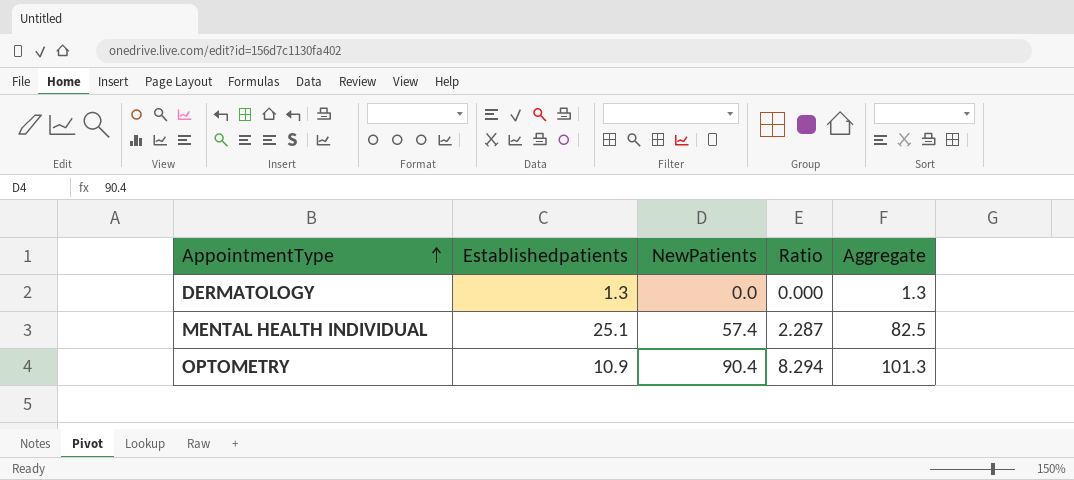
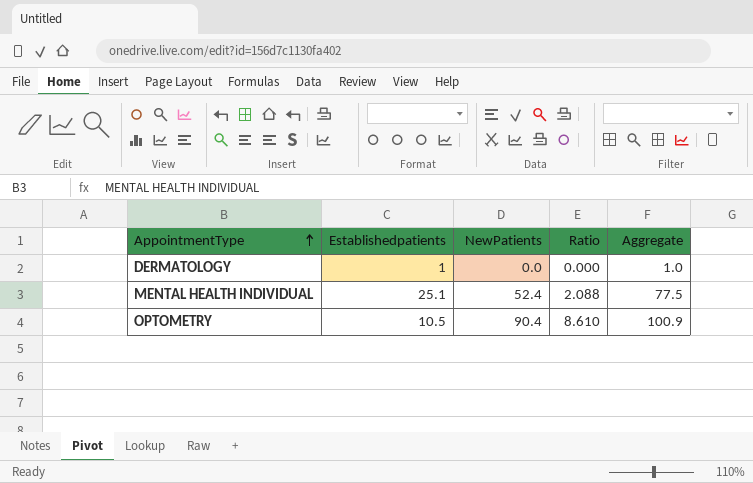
DERMATOLOGY | Establishedpatients: 1.3 -> 1
DERMATOLOGY | Aggregate: 1.3 -> 1.0
MENTAL HEALTH INDIVIDUAL | NewPatients: 57.4 -> 52.4
MENTAL HEALTH INDIVIDUAL | Ratio: 2.287 -> 2.088
MENTAL HEALTH INDIVIDUAL | Aggregate: 82.5 -> 77.5
OPTOMETRY | Establishedpatients: 10.9 -> 10.5
OPTOMETRY | Ratio: 8.294 -> 8.610
OPTOMETRY | Aggregate: 101.3 -> 100.9

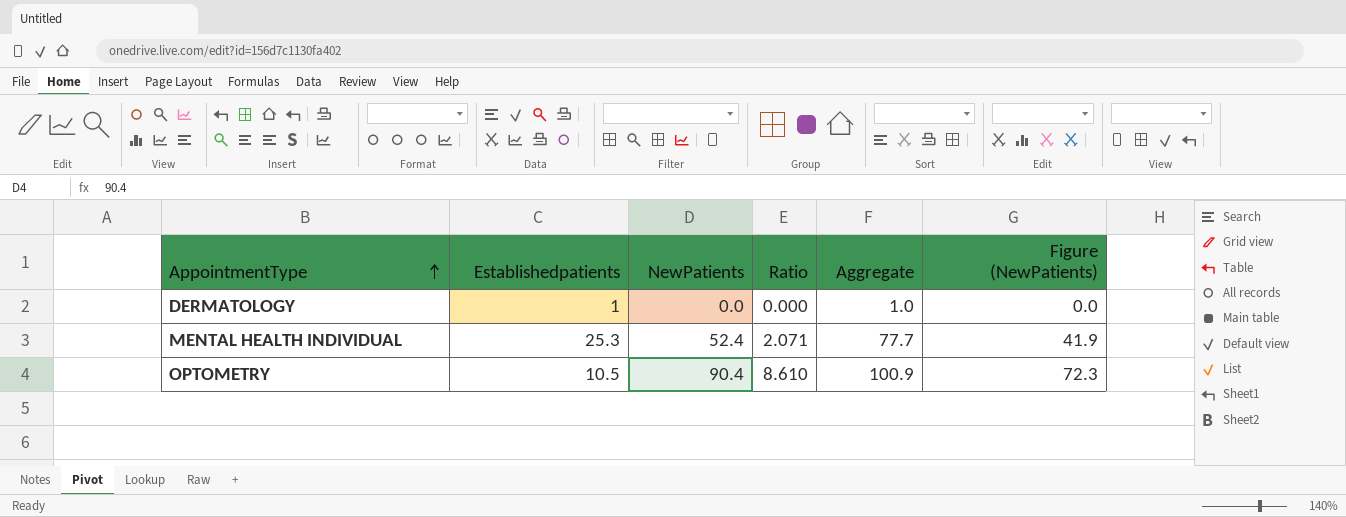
column Figure (NewPatients) | formula: none -> [NewPatients] * 0.8
MENTAL HEALTH INDIVIDUAL | Establishedpatients: 25.1 -> 25.3
MENTAL HEALTH INDIVIDUAL | Ratio: 2.088 -> 2.071
MENTAL HEALTH INDIVIDUAL | Aggregate: 77.5 -> 77.7

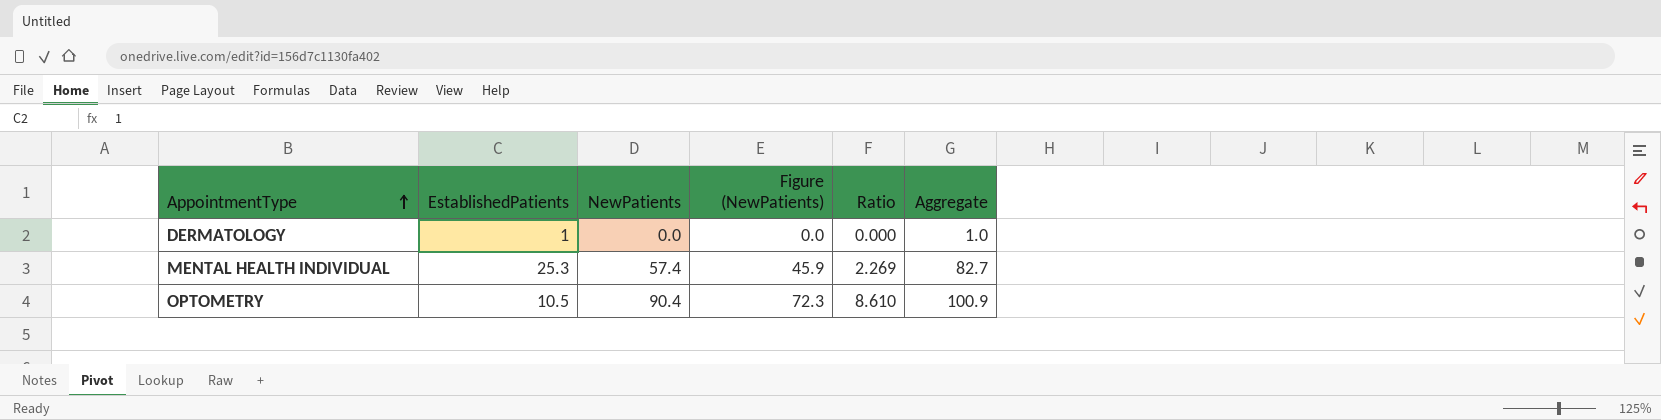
column name: Establishedpatients -> EstablishedPatients
column Figure (NewPatients) | position: 6 -> 4
MENTAL HEALTH INDIVIDUAL | NewPatients: 52.4 -> 57.4
MENTAL HEALTH INDIVIDUAL | Figure (NewPatients): 41.9 -> 45.9
MENTAL HEALTH INDIVIDUAL | Ratio: 2.071 -> 2.269
MENTAL HEALTH INDIVIDUAL | Aggregate: 77.7 -> 82.7

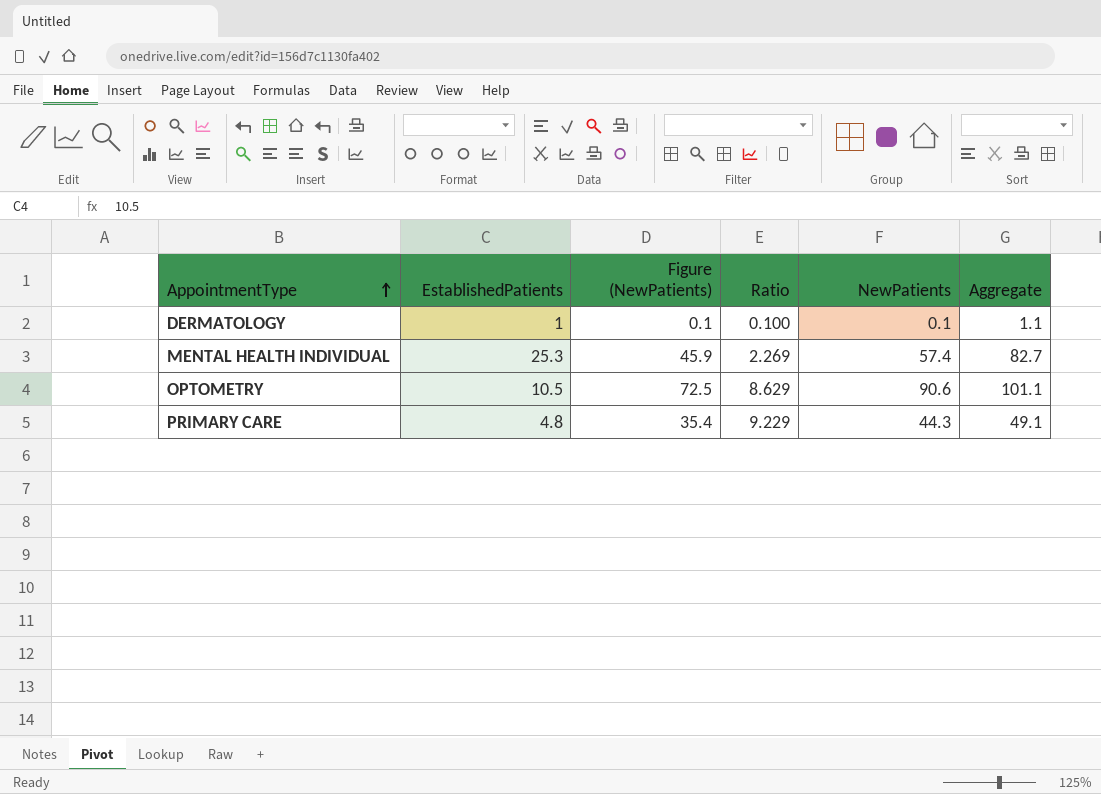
column NewPatients | position: 3 -> 5
DERMATOLOGY | Figure (NewPatients): 0.0 -> 0.1
DERMATOLOGY | Ratio: 0.000 -> 0.100
DERMATOLOGY | NewPatients: 0.0 -> 0.1
DERMATOLOGY | Aggregate: 1.0 -> 1.1
OPTOMETRY | Figure (NewPatients): 72.3 -> 72.5
OPTOMETRY | Ratio: 8.610 -> 8.629
OPTOMETRY | NewPatients: 90.4 -> 90.6
OPTOMETRY | Aggregate: 100.9 -> 101.1
row PRIMARY CARE: none -> 4.8 | 35.4 | 9.229 | 44.3 | 49.1

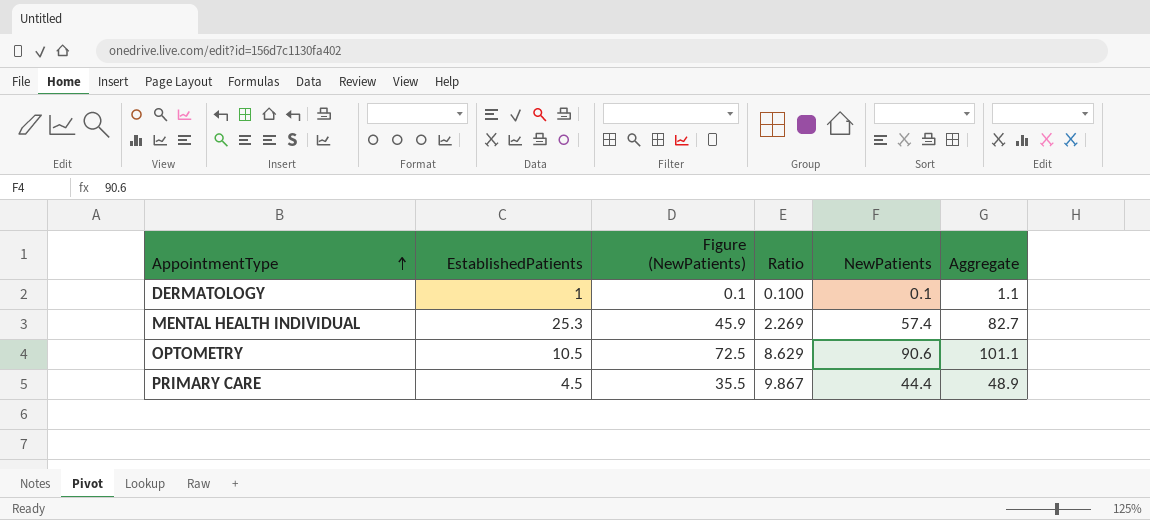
PRIMARY CARE | EstablishedPatients: 4.8 -> 4.5
PRIMARY CARE | Figure (NewPatients): 35.4 -> 35.5
PRIMARY CARE | Ratio: 9.229 -> 9.867
PRIMARY CARE | NewPatients: 44.3 -> 44.4
PRIMARY CARE | Aggregate: 49.1 -> 48.9

